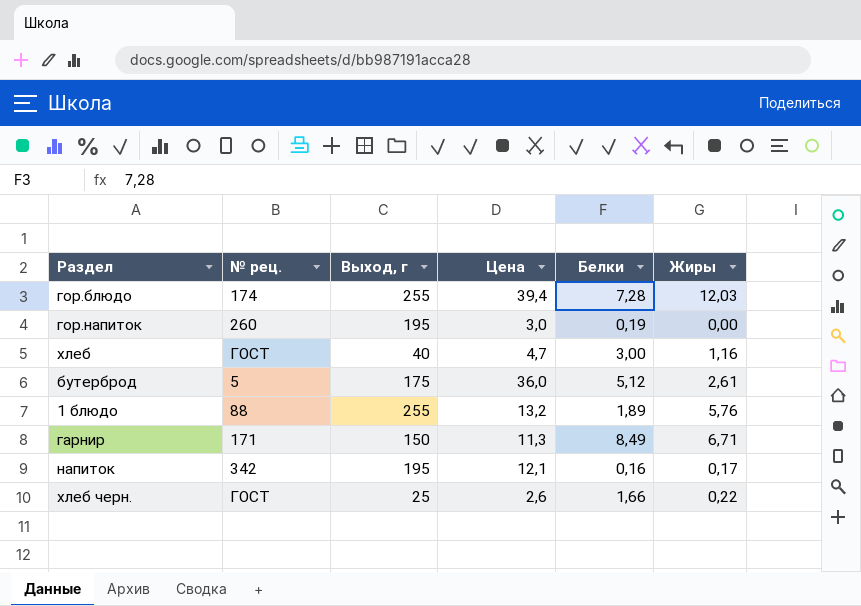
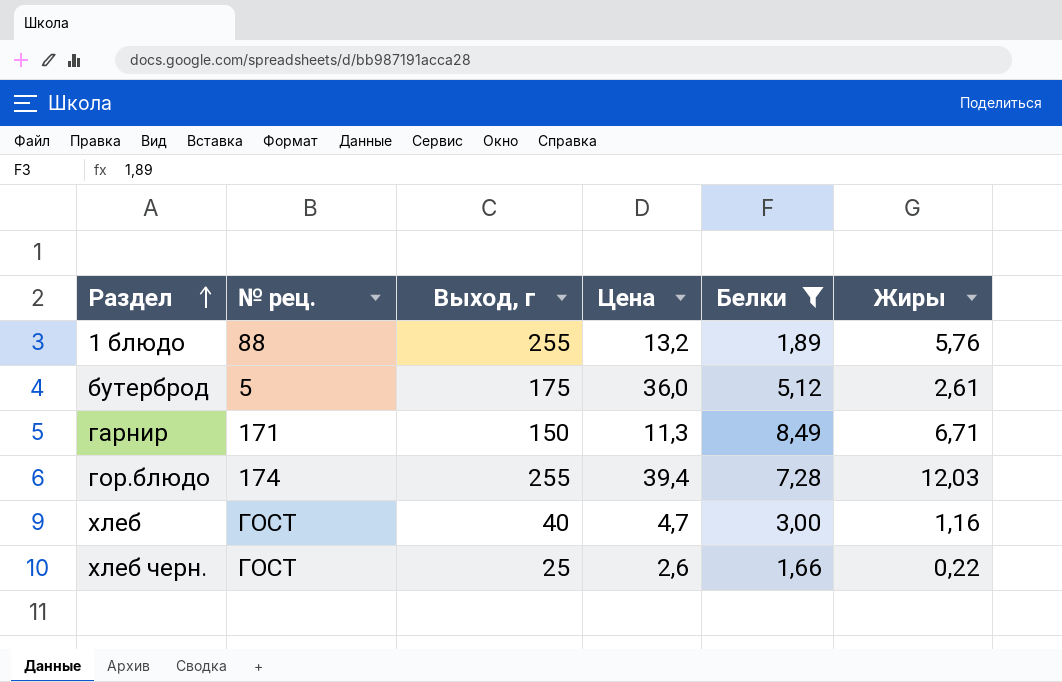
filter: none -> Белки >= 1,66
row order: none -> Раздел ascending

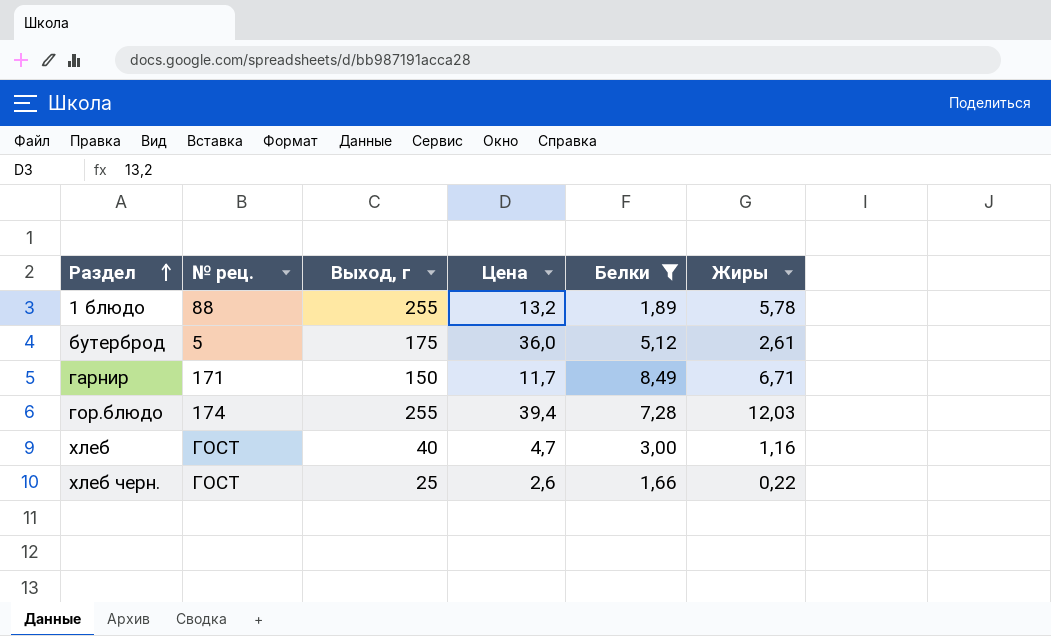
1 блюдо | Жиры: 5,76 -> 5,78
гарнир | Цена: 11,3 -> 11,7

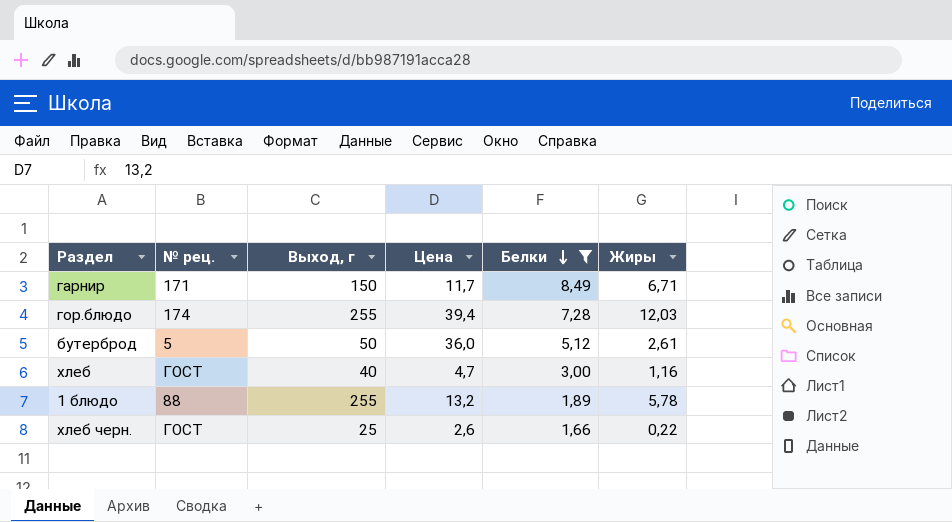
row order: Раздел ascending -> Белки descending
бутерброд | Выход, г: 175 -> 50

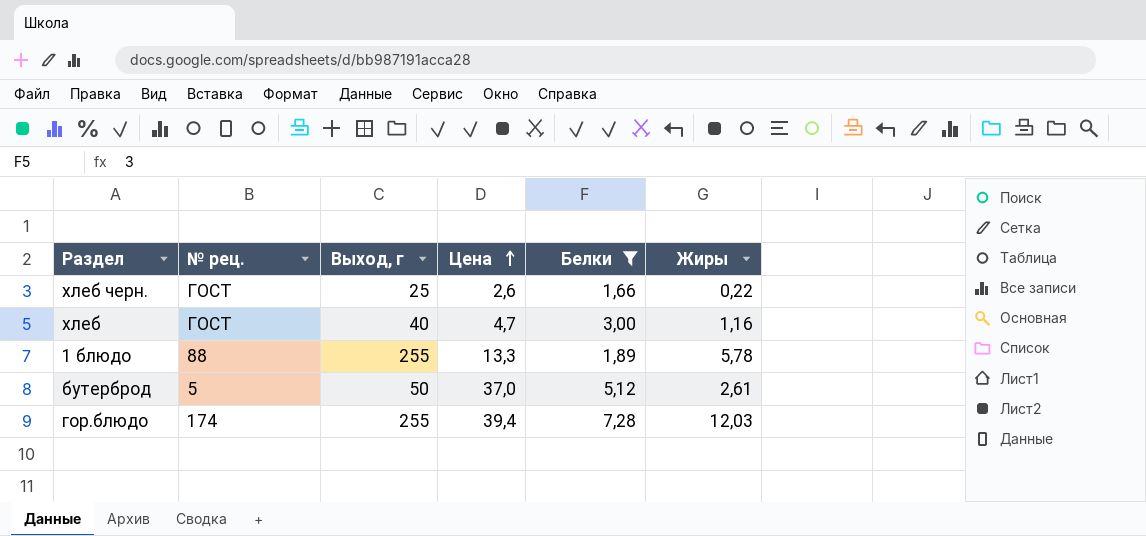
row order: Белки descending -> Цена ascending
row гарнир: 171 | 150 | 11,7 | 8,49 | 6,71 -> none
1 блюдо | Цена: 13,2 -> 13,3
бутерброд | Цена: 36,0 -> 37,0

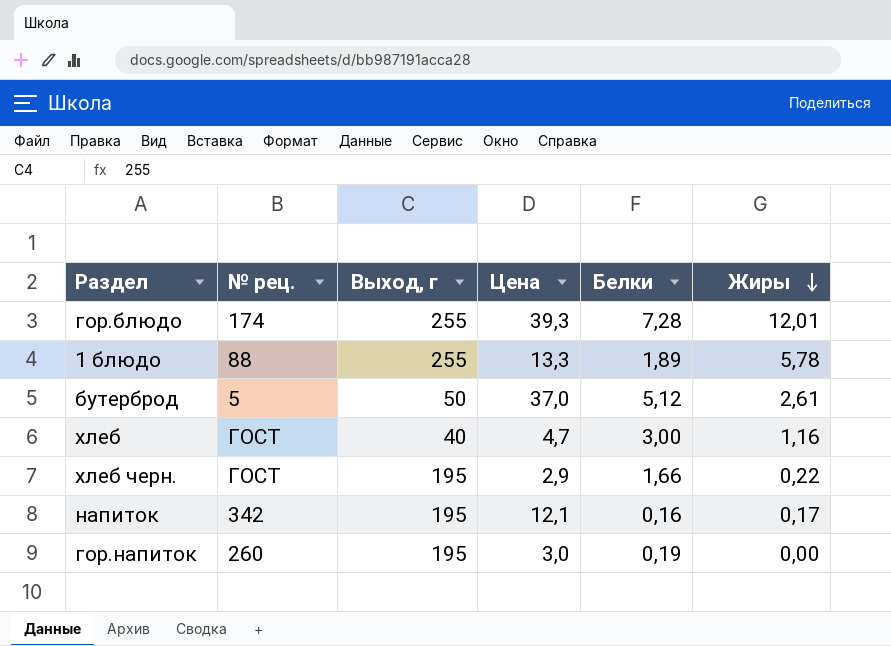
filter: Белки >= 1,66 -> none
row order: Цена ascending -> Жиры descending
гор.блюдо | Цена: 39,4 -> 39,3
гор.блюдо | Жиры: 12,03 -> 12,01
хлеб черн. | Выход, г: 25 -> 195
хлеб черн. | Цена: 2,6 -> 2,9

